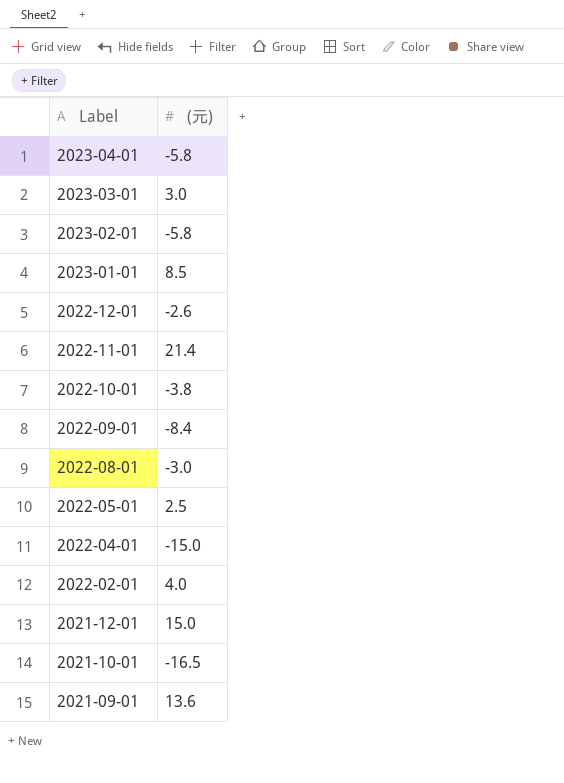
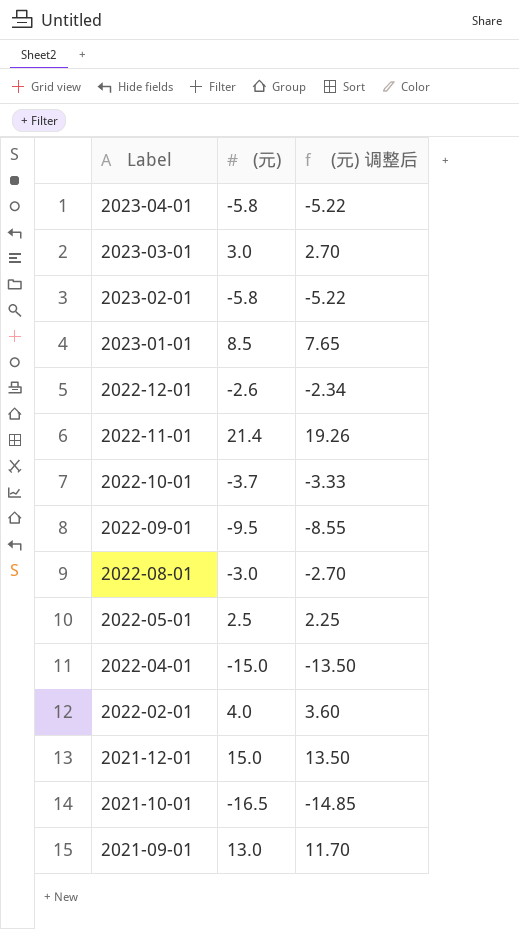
column (元) 调整后 | formula: none -> [(元)] * 0.9
2022-10-01 | (元): -3.8 -> -3.7
2022-09-01 | (元): -8.4 -> -9.5
2021-09-01 | (元): 13.6 -> 13.0

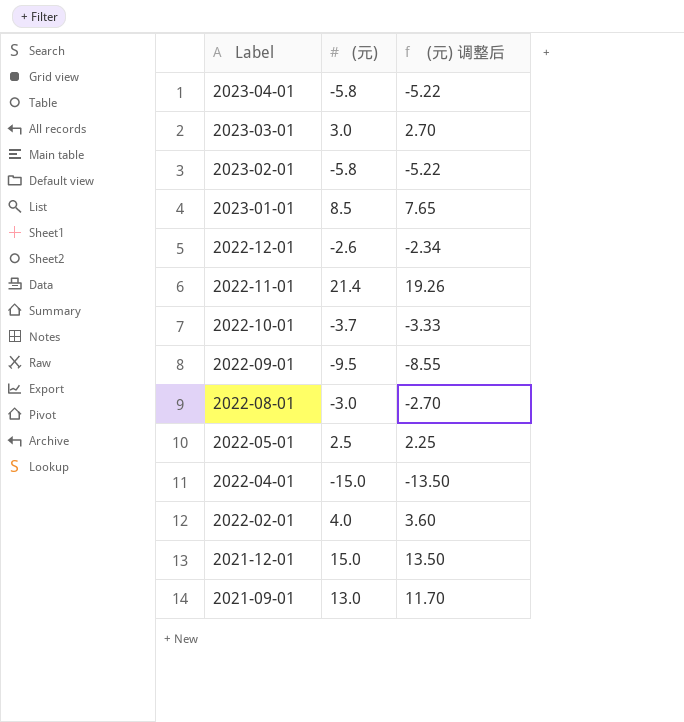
row 2021-10-01: -16.5 | -14.85 -> none

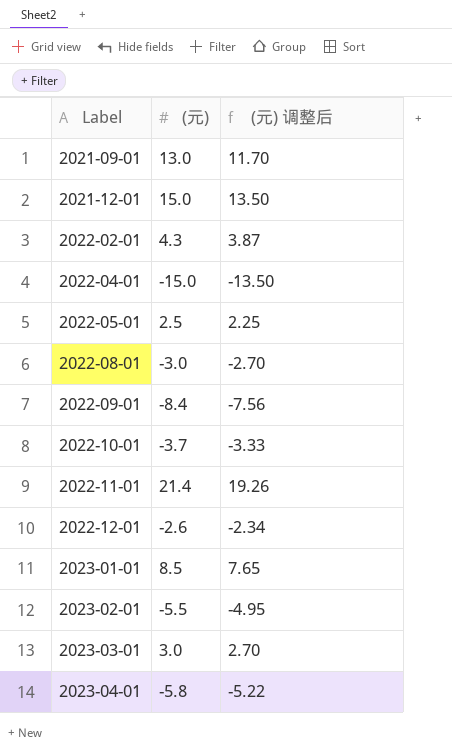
row order: Label descending -> Label ascending
2022-02-01 | (元): 4.0 -> 4.3
2022-02-01 | (元) 调整后: 3.60 -> 3.87
2022-09-01 | (元): -9.5 -> -8.4
2022-09-01 | (元) 调整后: -8.55 -> -7.56
2023-02-01 | (元): -5.8 -> -5.5
2023-02-01 | (元) 调整后: -5.22 -> -4.95

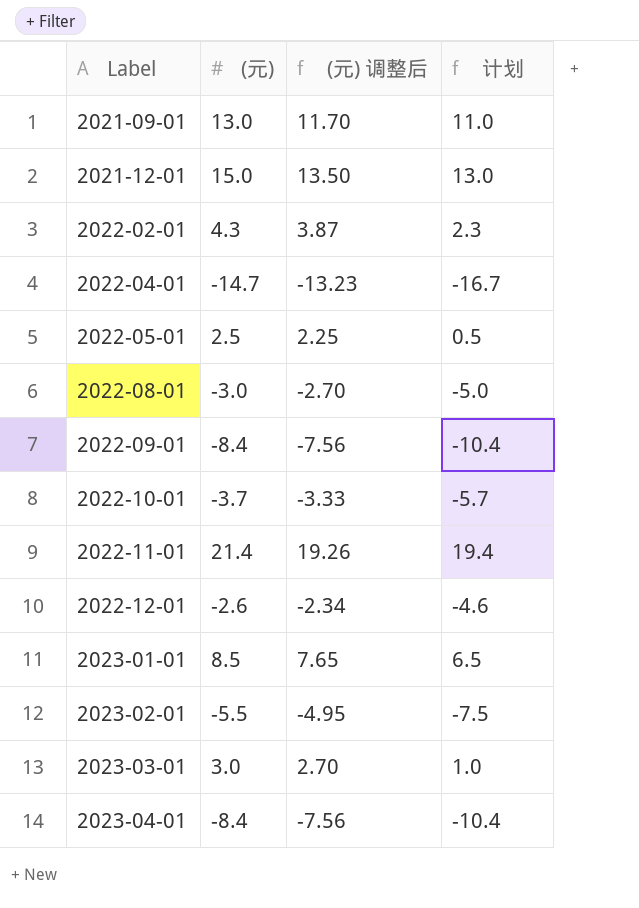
column 计划 | formula: none -> [(元)] - 2
2022-04-01 | (元): -15.0 -> -14.7
2022-04-01 | (元) 调整后: -13.50 -> -13.23
2023-04-01 | (元): -5.8 -> -8.4
2023-04-01 | (元) 调整后: -5.22 -> -7.56

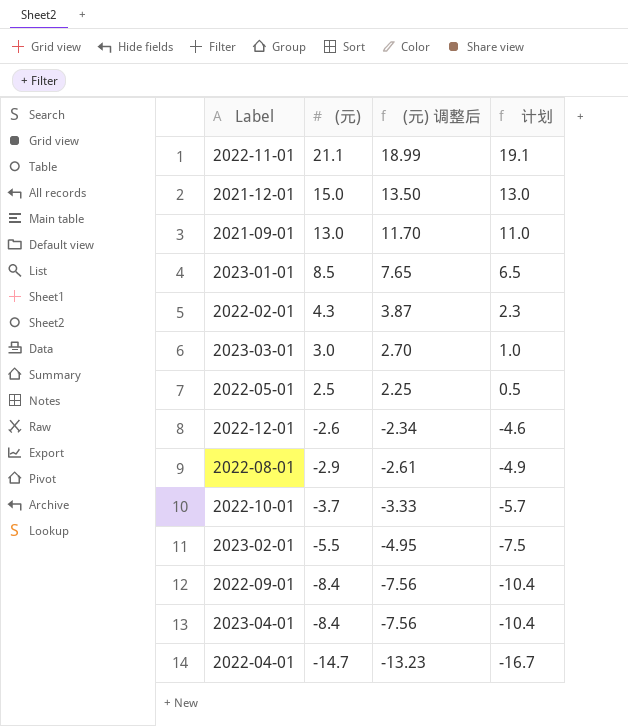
row order: Label ascending -> (元) descending
2022-11-01 | (元): 21.4 -> 21.1
2022-11-01 | (元) 调整后: 19.26 -> 18.99
2022-11-01 | 计划: 19.4 -> 19.1
2022-08-01 | (元): -3.0 -> -2.9
2022-08-01 | (元) 调整后: -2.70 -> -2.61
2022-08-01 | 计划: -5.0 -> -4.9

